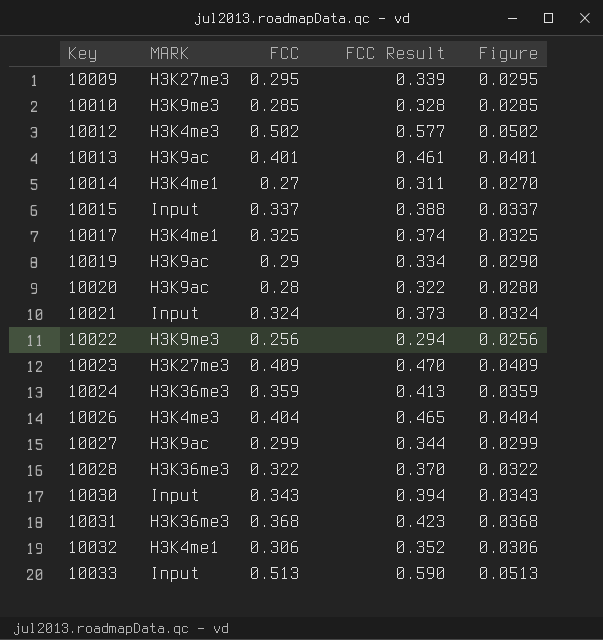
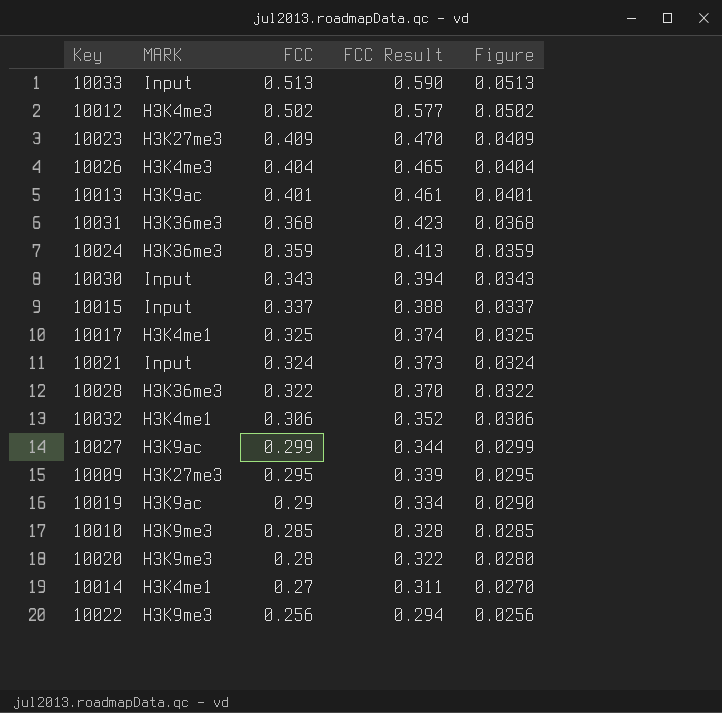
row order: Key ascending -> FCC descending
10020 | MARK: H3K9ac -> H3K9me3

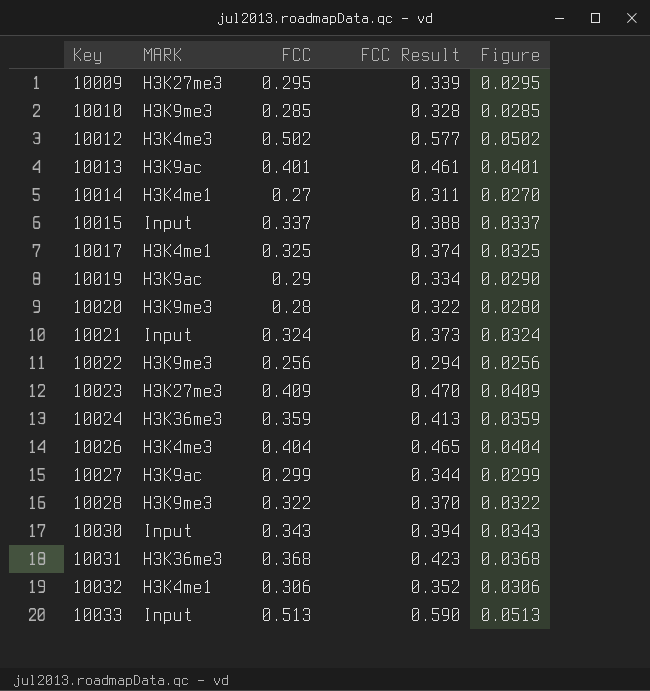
row order: FCC descending -> Key ascending
10028 | MARK: H3K36me3 -> H3K9me3

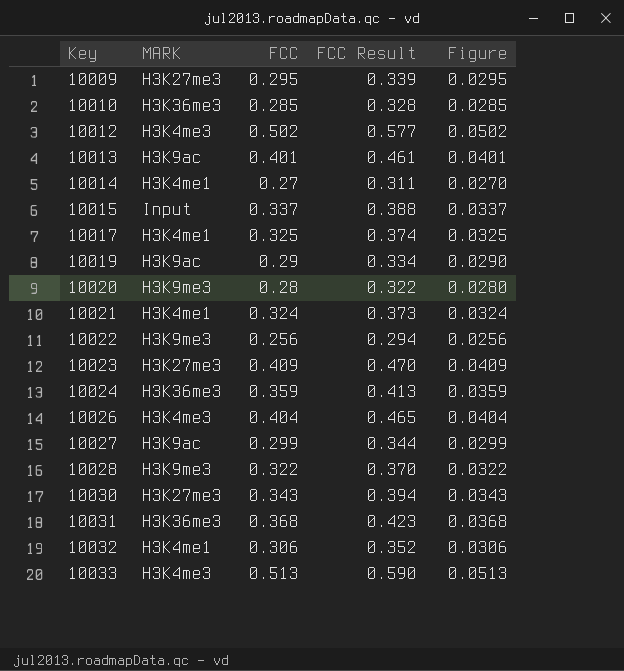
10010 | MARK: H3K9me3 -> H3K36me3
10021 | MARK: Input -> H3K4me1
10030 | MARK: Input -> H3K27me3
10033 | MARK: Input -> H3K4me3

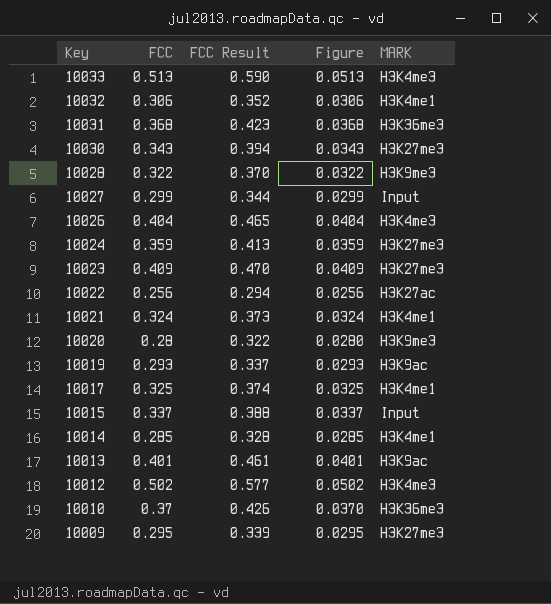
row order: Key ascending -> Key descending
column MARK | position: 2 -> 5
10027 | MARK: H3K9ac -> Input
10024 | MARK: H3K36me3 -> H3K27me3
10022 | MARK: H3K9me3 -> H3K27ac
10019 | FCC: 0.29 -> 0.293
10019 | FCC Result: 0.334 -> 0.337
10019 | Figure: 0.0290 -> 0.0293
10014 | FCC: 0.27 -> 0.285
10014 | FCC Result: 0.311 -> 0.328
10014 | Figure: 0.0270 -> 0.0285
10010 | FCC: 0.285 -> 0.37
10010 | FCC Result: 0.328 -> 0.426
10010 | Figure: 0.0285 -> 0.0370

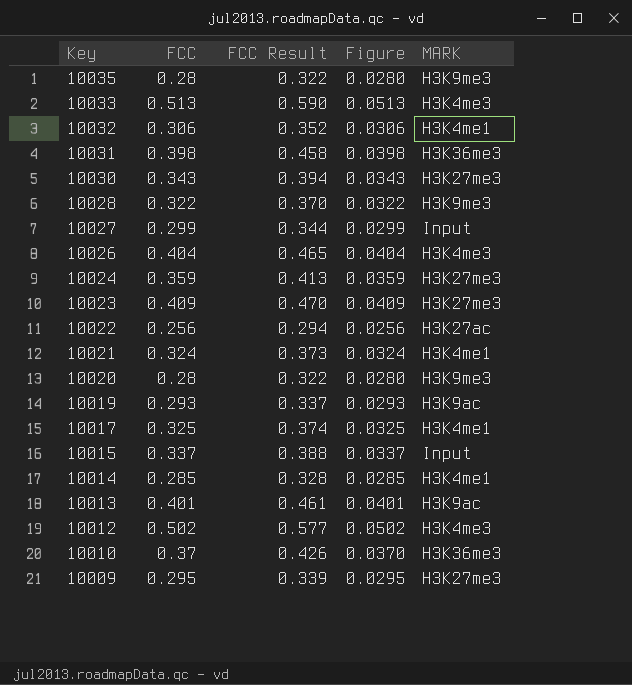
row 10035: none -> 0.28 | 0.322 | 0.0280 | H3K9me3
10031 | FCC: 0.368 -> 0.398
10031 | FCC Result: 0.423 -> 0.458
10031 | Figure: 0.0368 -> 0.0398

